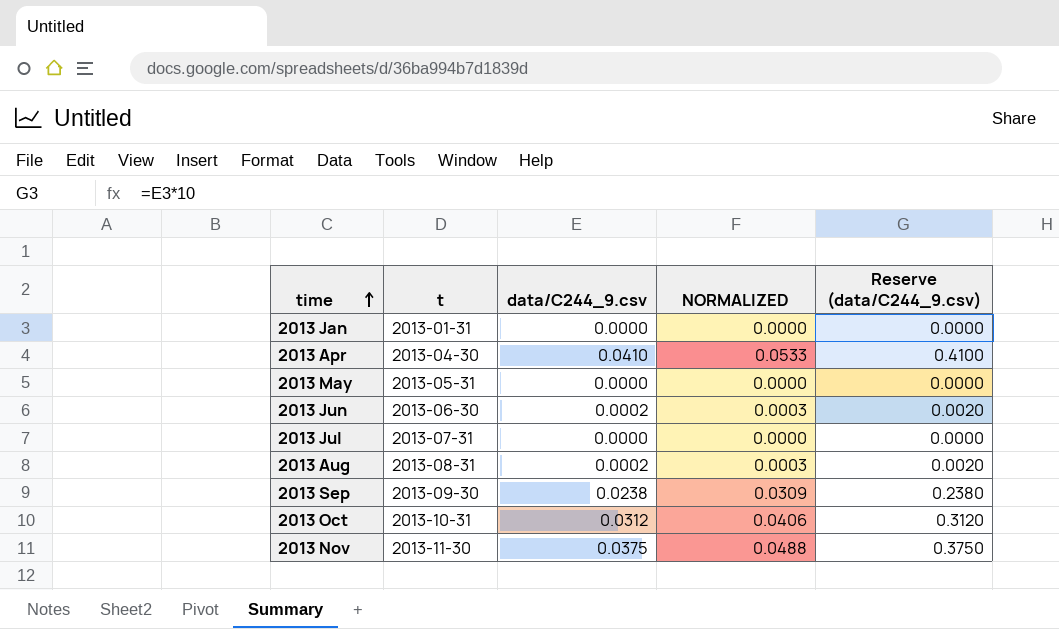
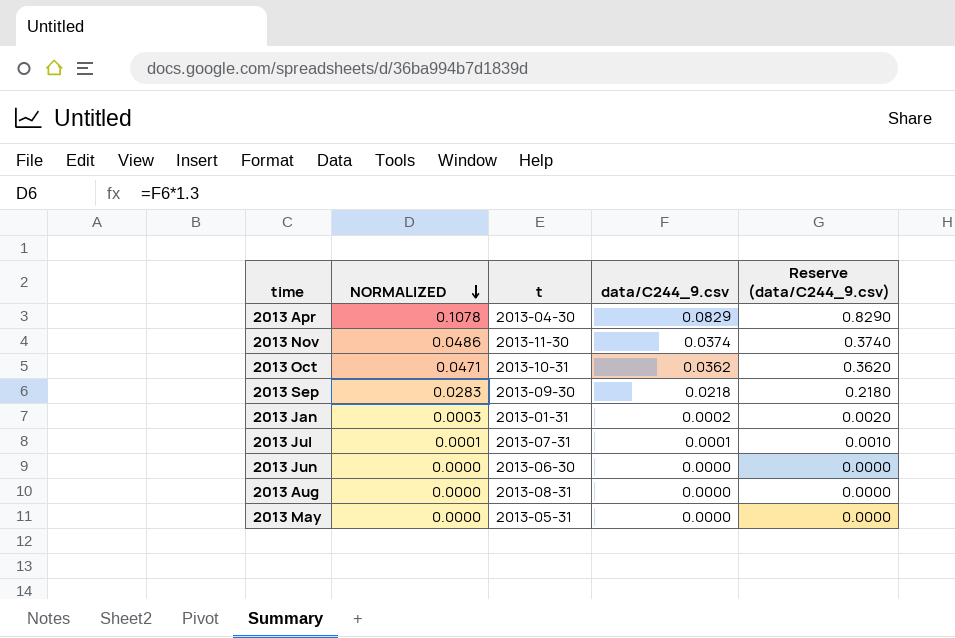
row order: time ascending -> NORMALIZED descending
column NORMALIZED | position: 4 -> 2
2013 Apr | NORMALIZED: 0.0533 -> 0.1078
2013 Apr | data/C244_9.csv: 0.0410 -> 0.0829
2013 Apr | Reserve (data/C244_9.csv): 0.4100 -> 0.8290
2013 Nov | NORMALIZED: 0.0488 -> 0.0486
2013 Nov | data/C244_9.csv: 0.0375 -> 0.0374
2013 Nov | Reserve (data/C244_9.csv): 0.3750 -> 0.3740
2013 Oct | NORMALIZED: 0.0406 -> 0.0471
2013 Oct | data/C244_9.csv: 0.0312 -> 0.0362
2013 Oct | Reserve (data/C244_9.csv): 0.3120 -> 0.3620
2013 Sep | NORMALIZED: 0.0309 -> 0.0283
2013 Sep | data/C244_9.csv: 0.0238 -> 0.0218
2013 Sep | Reserve (data/C244_9.csv): 0.2380 -> 0.2180
2013 Jan | NORMALIZED: 0.0000 -> 0.0003
2013 Jan | data/C244_9.csv: 0.0000 -> 0.0002
2013 Jan | Reserve (data/C244_9.csv): 0.0000 -> 0.0020
2013 Jul | NORMALIZED: 0.0000 -> 0.0001
2013 Jul | data/C244_9.csv: 0.0000 -> 0.0001
2013 Jul | Reserve (data/C244_9.csv): 0.0000 -> 0.0010
2013 Jun | NORMALIZED: 0.0003 -> 0.0000
2013 Jun | data/C244_9.csv: 0.0002 -> 0.0000
2013 Jun | Reserve (data/C244_9.csv): 0.0020 -> 0.0000
2013 Aug | NORMALIZED: 0.0003 -> 0.0000
2013 Aug | data/C244_9.csv: 0.0002 -> 0.0000
2013 Aug | Reserve (data/C244_9.csv): 0.0020 -> 0.0000

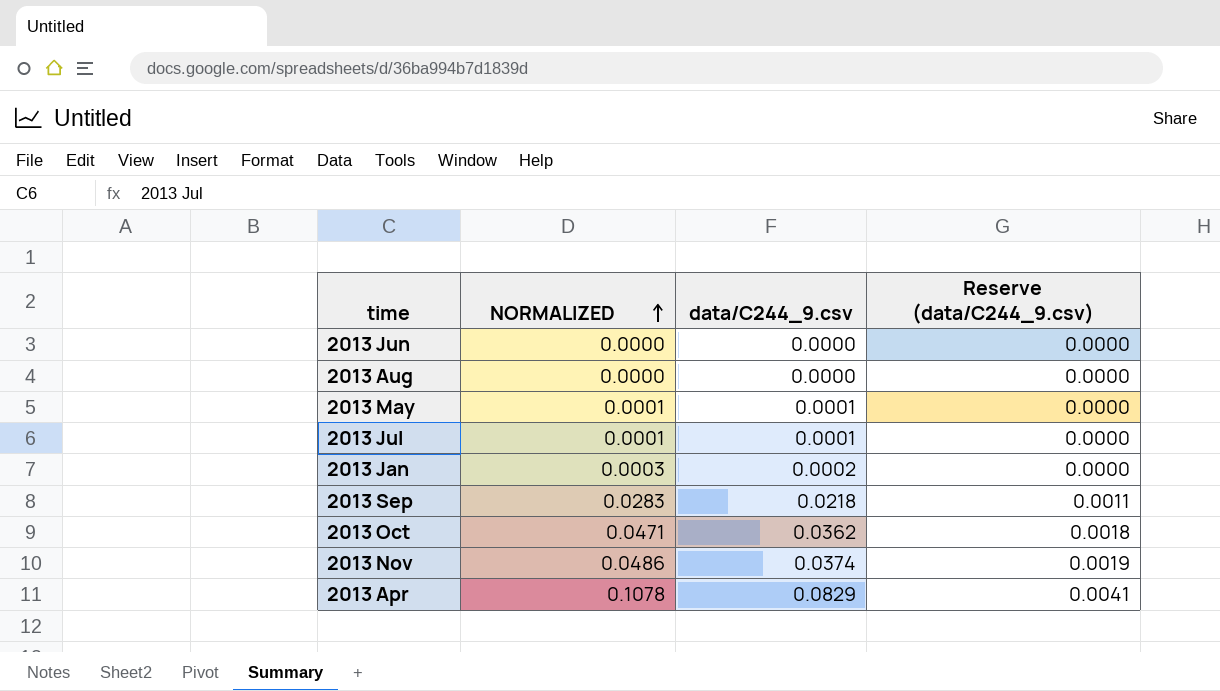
row order: NORMALIZED descending -> NORMALIZED ascending
column t | position: 3 -> none
column Reserve (data/C244_9.csv) | formula: [data/C244_9.csv] * 10 -> [data/C244_9.csv] * 0.05
2013 May | NORMALIZED: 0.0000 -> 0.0001
2013 May | data/C244_9.csv: 0.0000 -> 0.0001

